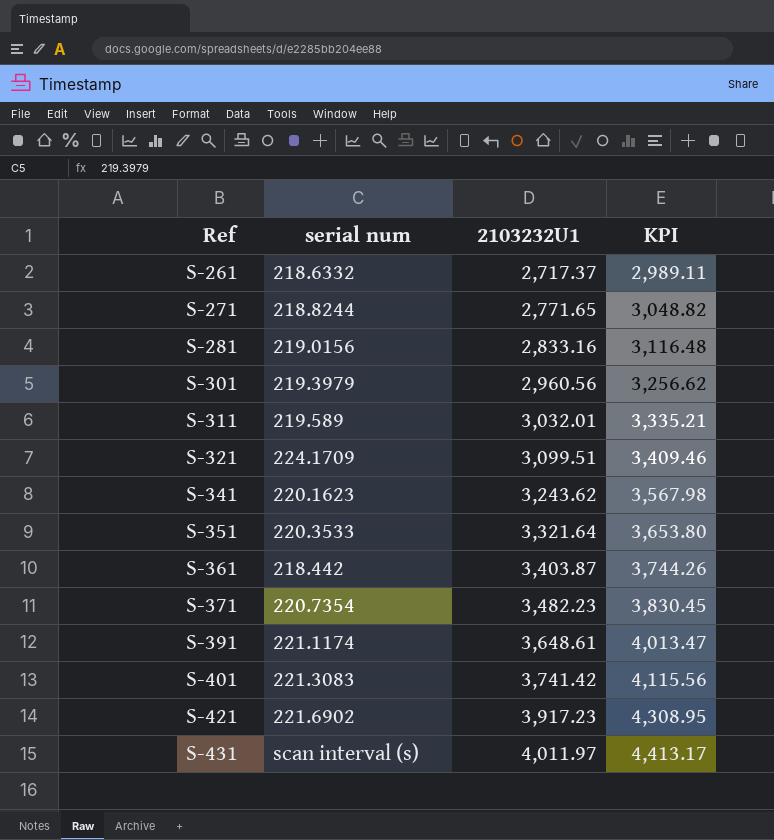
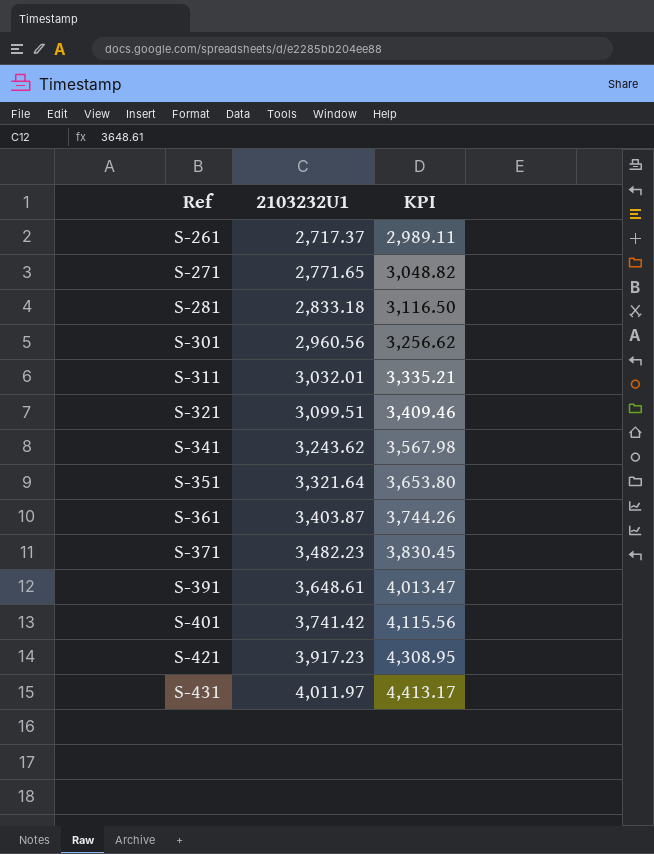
column serial num | position: 2 -> none
S-281 | 2103232U1: 2,833.16 -> 2,833.18
S-281 | KPI: 3,116.48 -> 3,116.50

